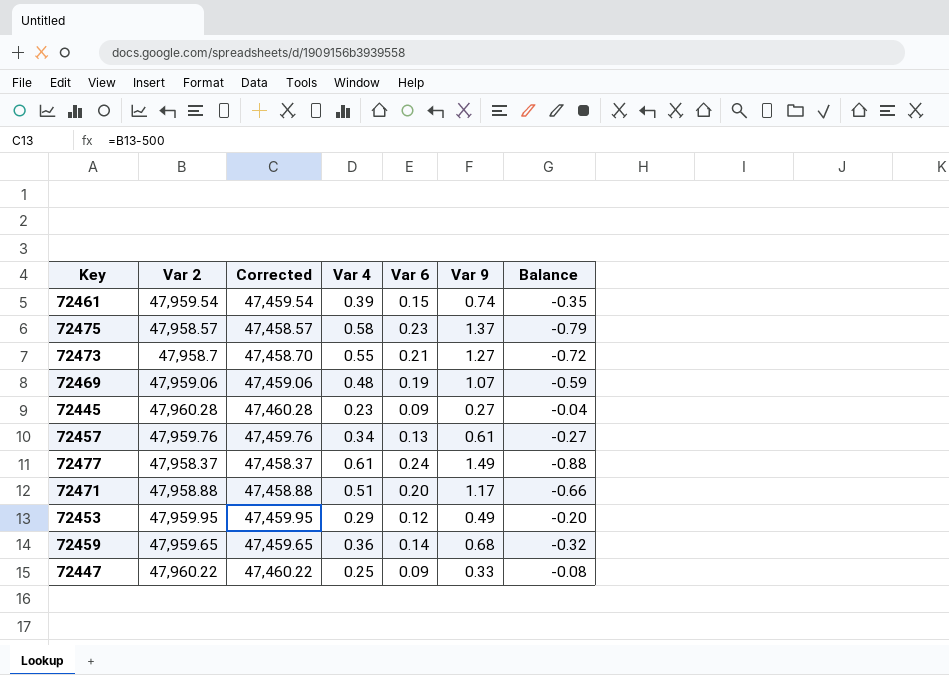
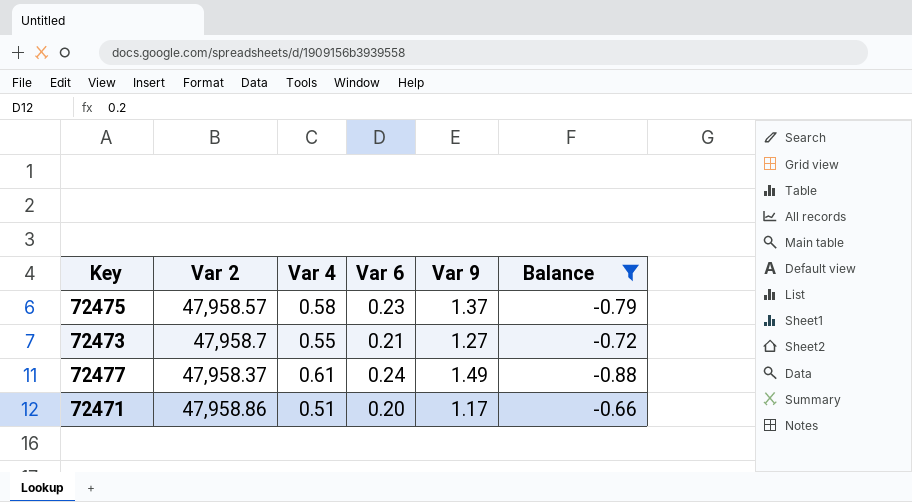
filter: none -> Balance <= -0.66
column Corrected | formula: [Var 2] - 500 -> none
72471 | Var 2: 47,958.88 -> 47,958.86

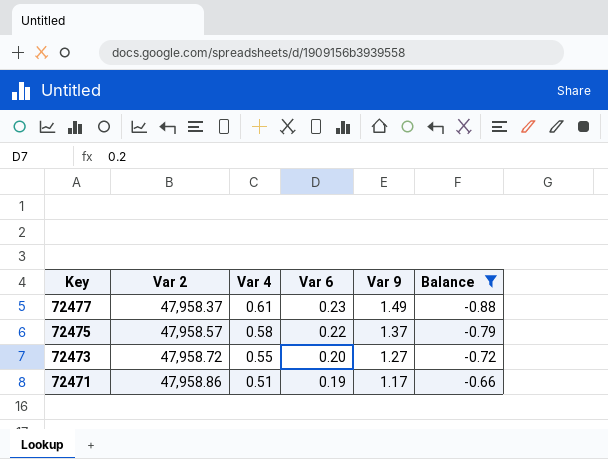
row order: none -> Key descending
72477 | Var 6: 0.24 -> 0.23
72475 | Var 6: 0.23 -> 0.22
72473 | Var 2: 47,958.7 -> 47,958.72
72473 | Var 6: 0.21 -> 0.20
72471 | Var 6: 0.20 -> 0.19

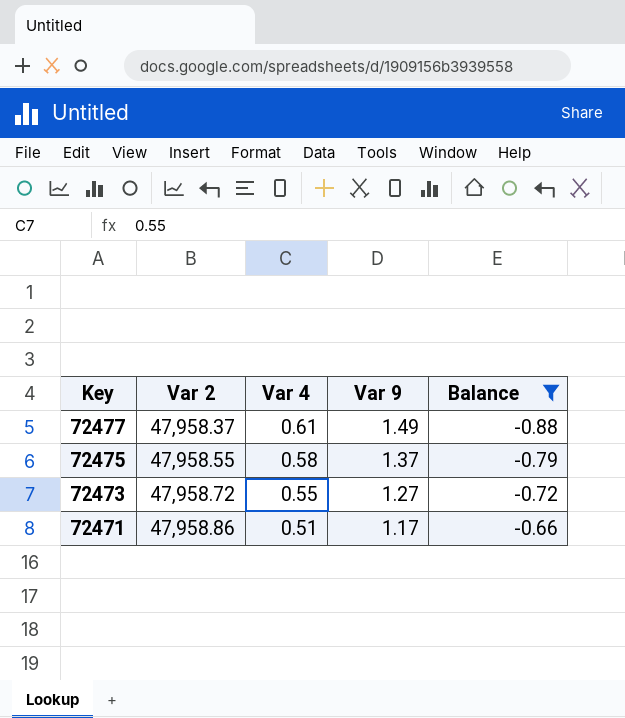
column Var 6 | position: 4 -> none
72475 | Var 2: 47,958.57 -> 47,958.55

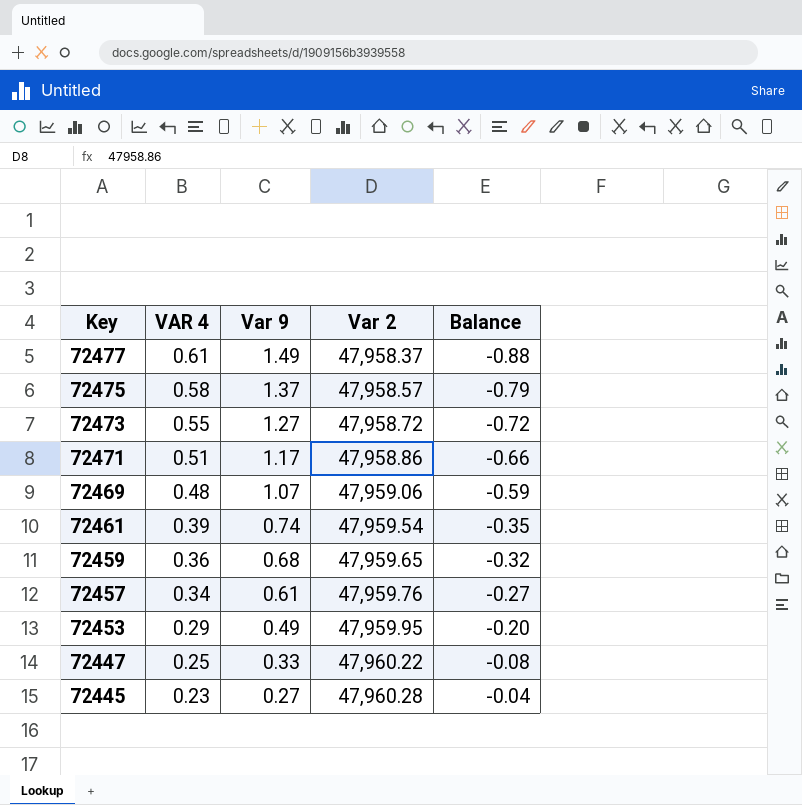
filter: Balance <= -0.66 -> none
column name: Var 4 -> VAR 4
column Var 2 | position: 2 -> 4
72475 | Var 2: 47,958.55 -> 47,958.57

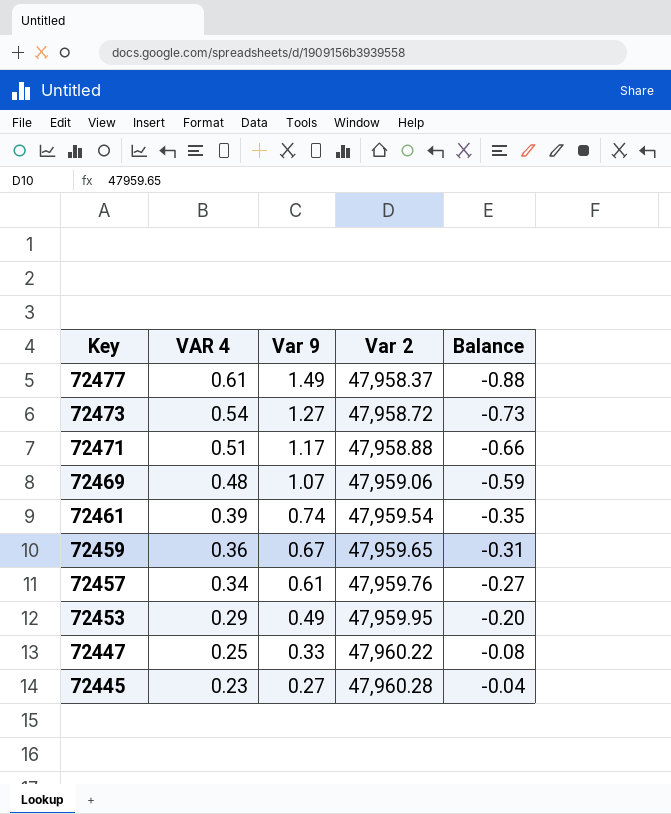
row 72475: 0.58 | 1.37 | 47,958.57 | -0.79 -> none
72473 | VAR 4: 0.55 -> 0.54
72473 | Balance: -0.72 -> -0.73
72471 | Var 2: 47,958.86 -> 47,958.88
72459 | Var 9: 0.68 -> 0.67
72459 | Balance: -0.32 -> -0.31

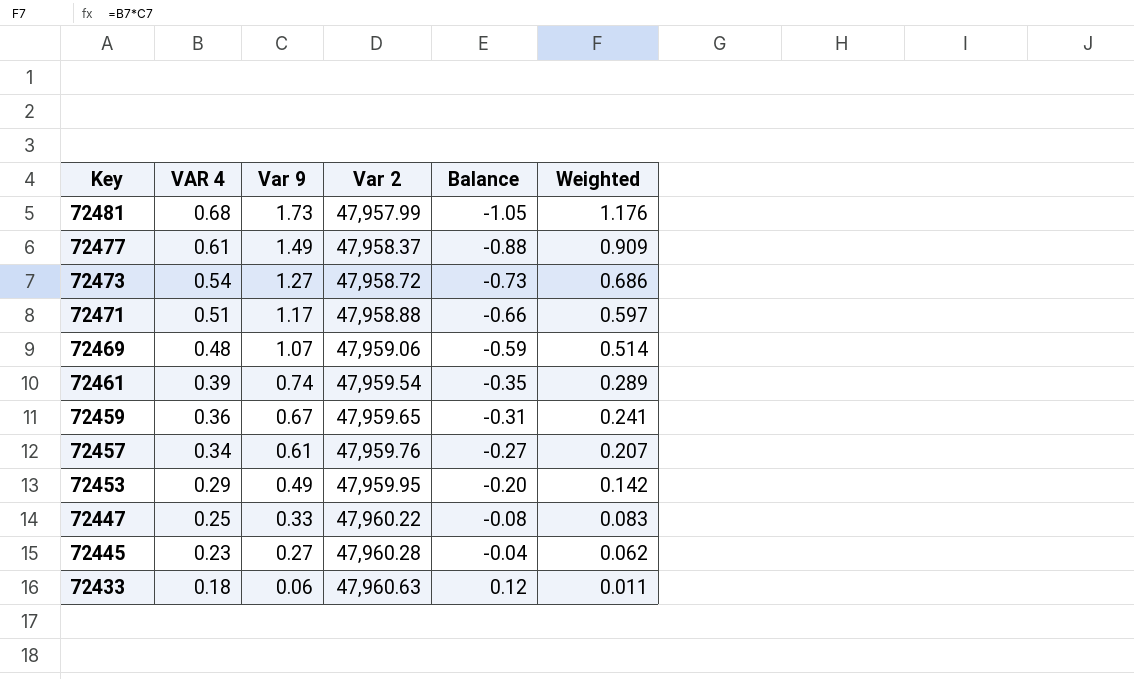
column Weighted | formula: none -> [VAR 4] * [Var 9]
row 72481: none -> 0.68 | 1.73 | 47,957.99 | -1.05 | 1.176
row 72433: none -> 0.18 | 0.06 | 47,960.63 | 0.12 | 0.011

